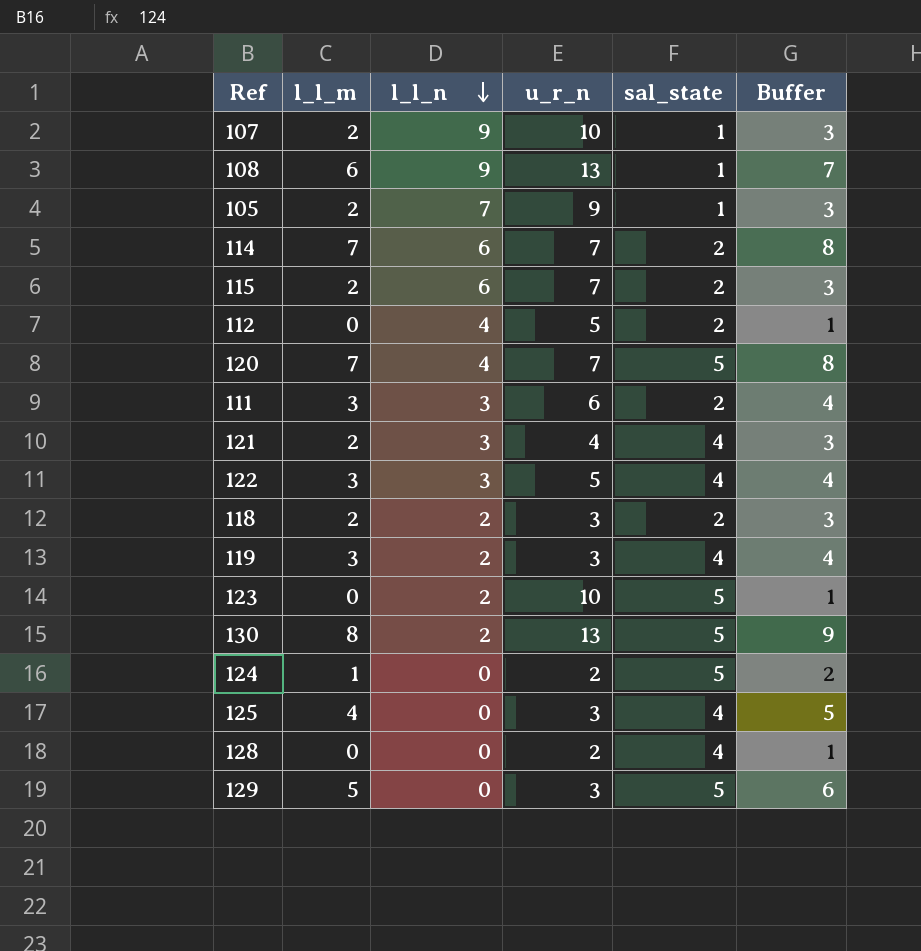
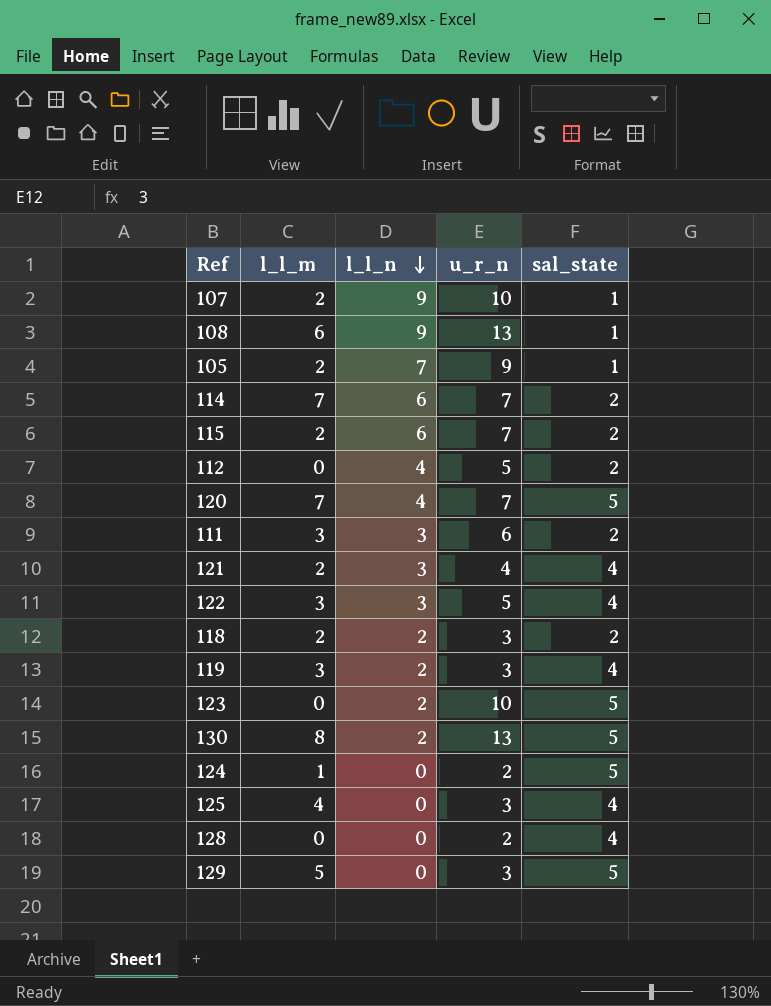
column Buffer | formula: [l_l_m] + 1 -> none

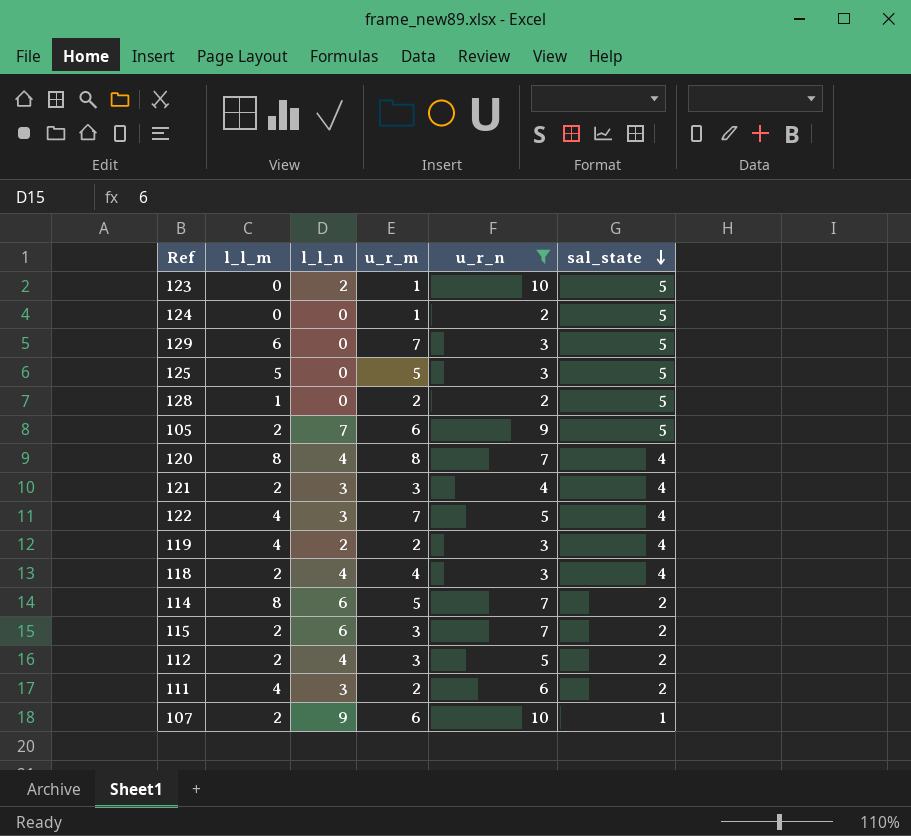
filter: none -> u_r_n != 13
row order: l_l_n descending -> sal_state descending
column u_r_m | position: none -> 4
124 | l_l_m: 1 -> 0
129 | l_l_m: 5 -> 6
125 | l_l_m: 4 -> 5
125 | sal_state: 4 -> 5
128 | l_l_m: 0 -> 1
128 | sal_state: 4 -> 5
105 | sal_state: 1 -> 5
120 | l_l_m: 7 -> 8
120 | sal_state: 5 -> 4
122 | l_l_m: 3 -> 4
119 | l_l_m: 3 -> 4
118 | l_l_n: 2 -> 4
118 | sal_state: 2 -> 4
114 | l_l_m: 7 -> 8
112 | l_l_m: 0 -> 2
111 | l_l_m: 3 -> 4

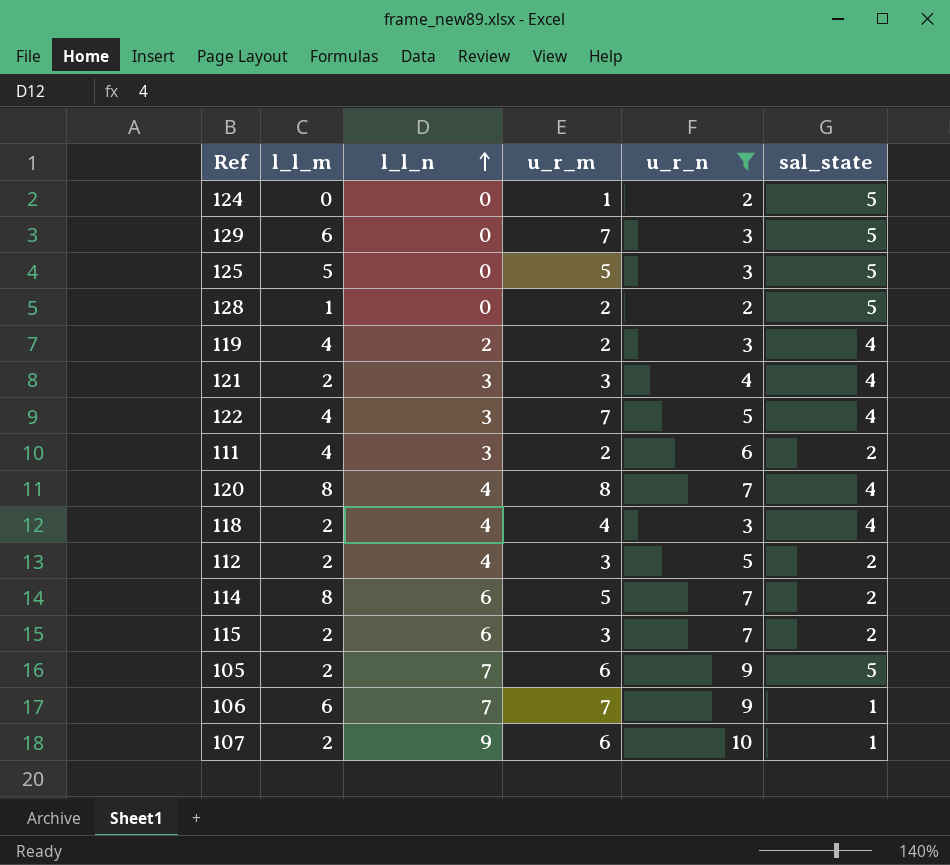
row order: sal_state descending -> l_l_n ascending
row 123: 0 | 2 | 1 | 10 | 5 -> none
row 106: none -> 6 | 7 | 7 | 9 | 1

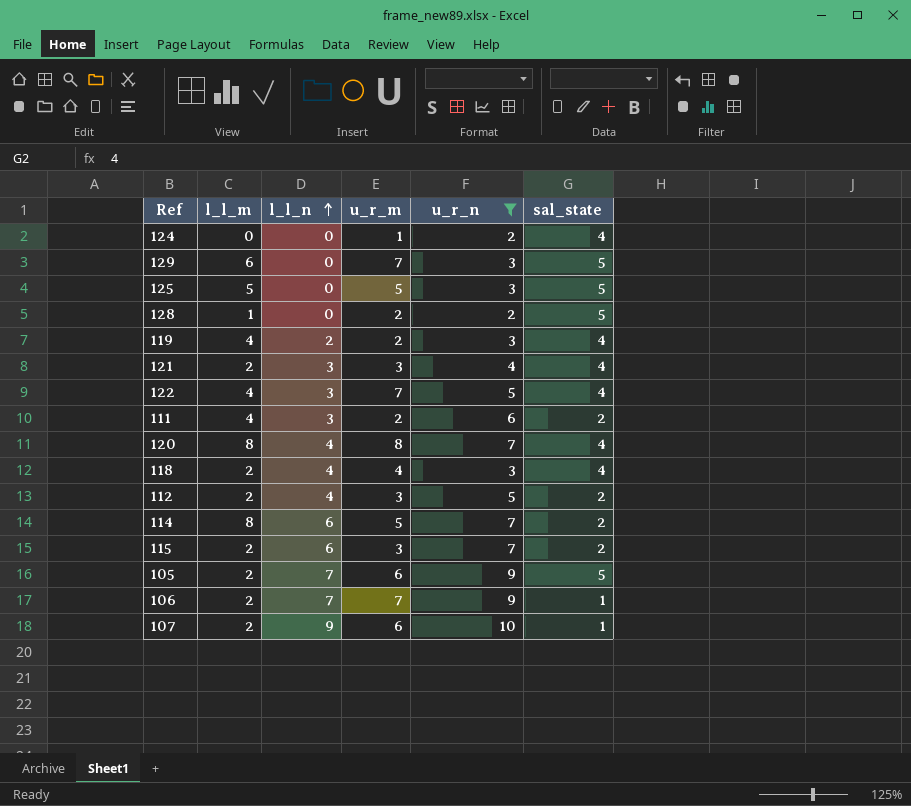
124 | sal_state: 5 -> 4
106 | l_l_m: 6 -> 2

